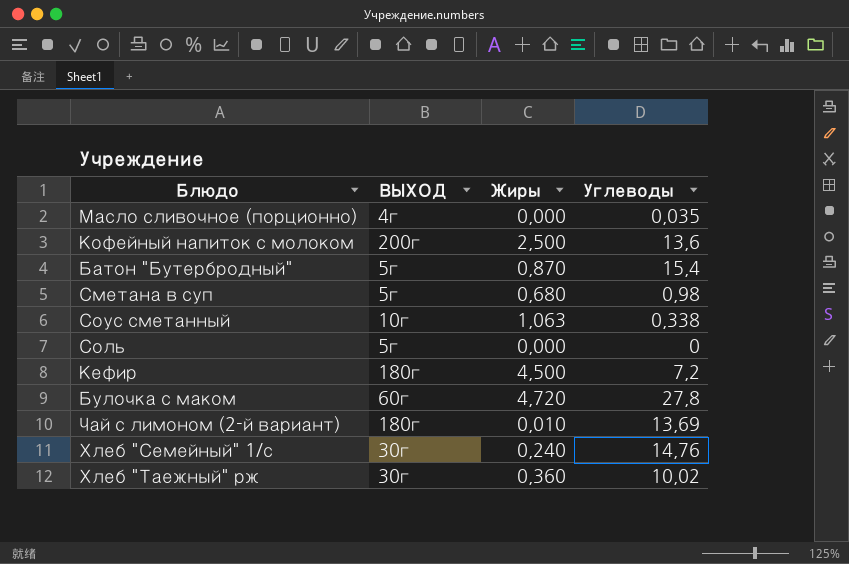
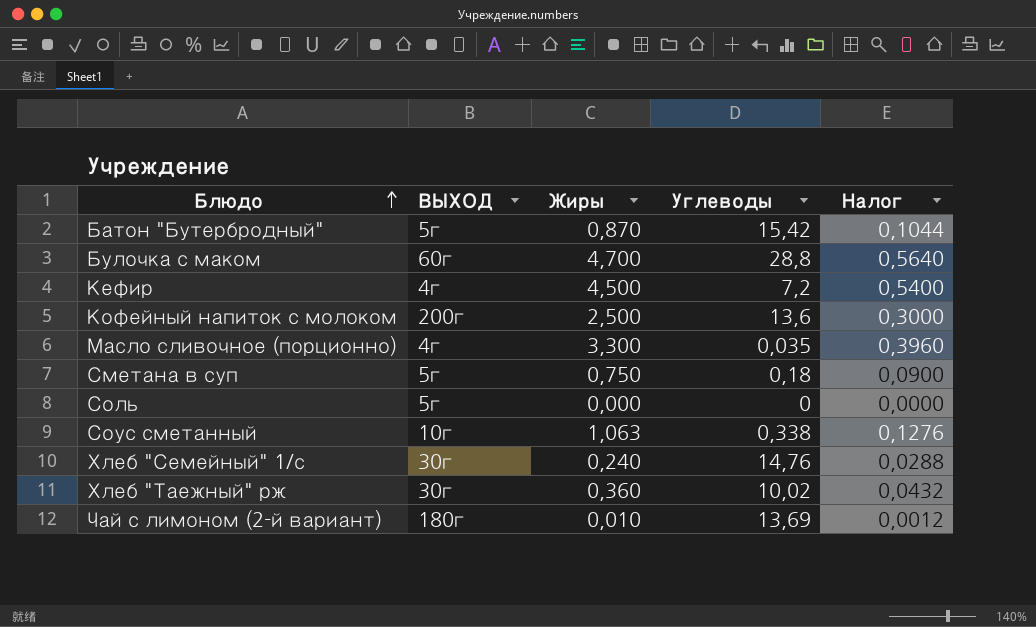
row order: none -> Блюдо ascending
column Налог | formula: none -> [Жиры] * 0,12
Батон "Бутербродный" | Углеводы: 15,4 -> 15,42
Булочка с маком | Жиры: 4,720 -> 4,700
Булочка с маком | Углеводы: 27,8 -> 28,8
Кефир | ВЫХОД: 180г -> 4г
Масло сливочное (порционно) | Жиры: 0,000 -> 3,300
Сметана в суп | Жиры: 0,680 -> 0,750
Сметана в суп | Углеводы: 0,98 -> 0,18

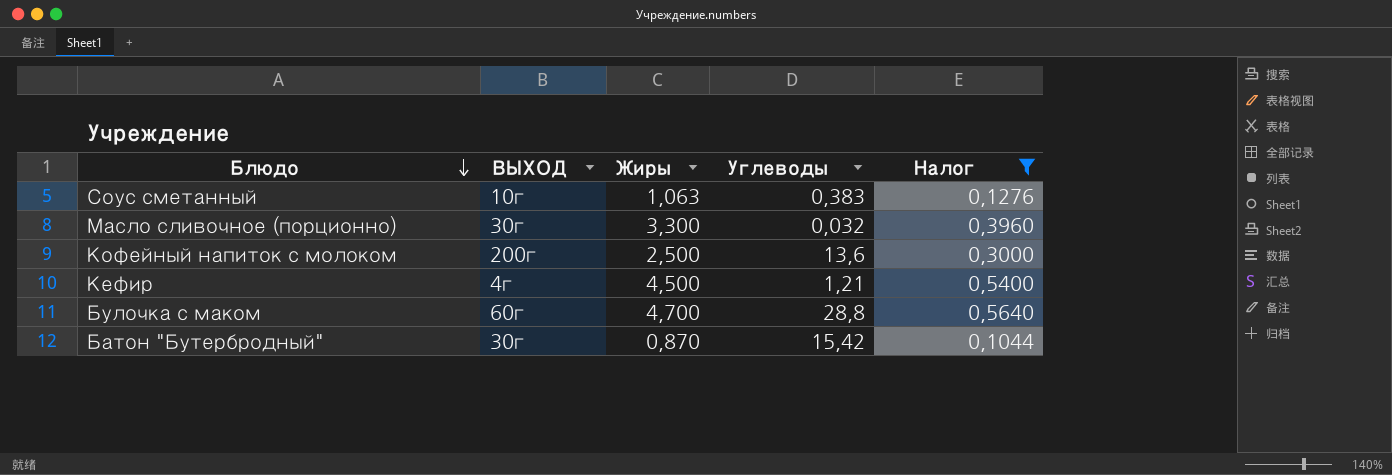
filter: none -> Налог >= 0,1044
row order: Блюдо ascending -> Блюдо descending
Соус сметанный | Углеводы: 0,338 -> 0,383
Масло сливочное (порционно) | ВЫХОД: 4г -> 30г
Масло сливочное (порционно) | Углеводы: 0,035 -> 0,032
Кефир | Углеводы: 7,2 -> 1,21
Батон "Бутербродный" | ВЫХОД: 5г -> 30г

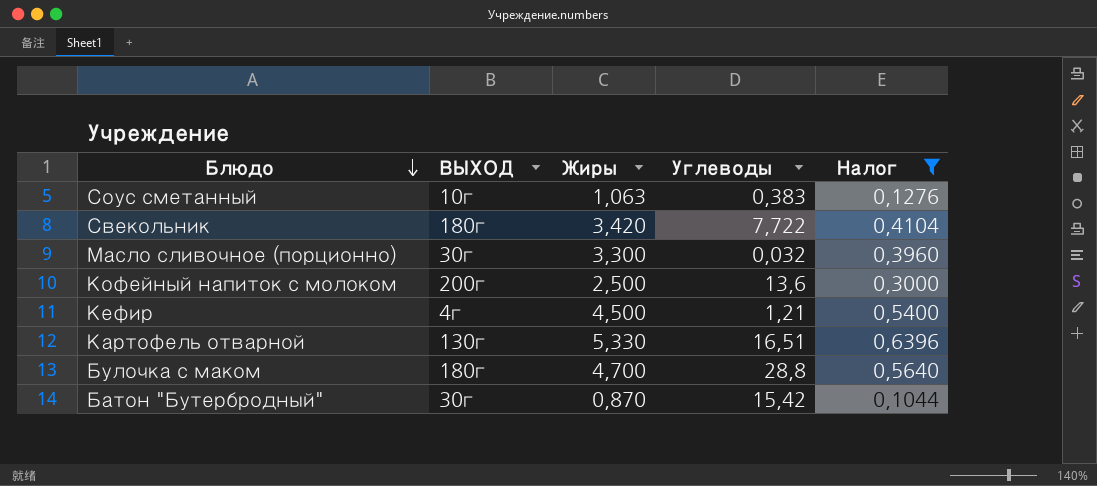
row Свекольник: none -> 180г | 3,420 | 7,722 | 0,4104
row Картофель отварной: none -> 130г | 5,330 | 16,51 | 0,6396
Булочка с маком | ВЫХОД: 60г -> 180г

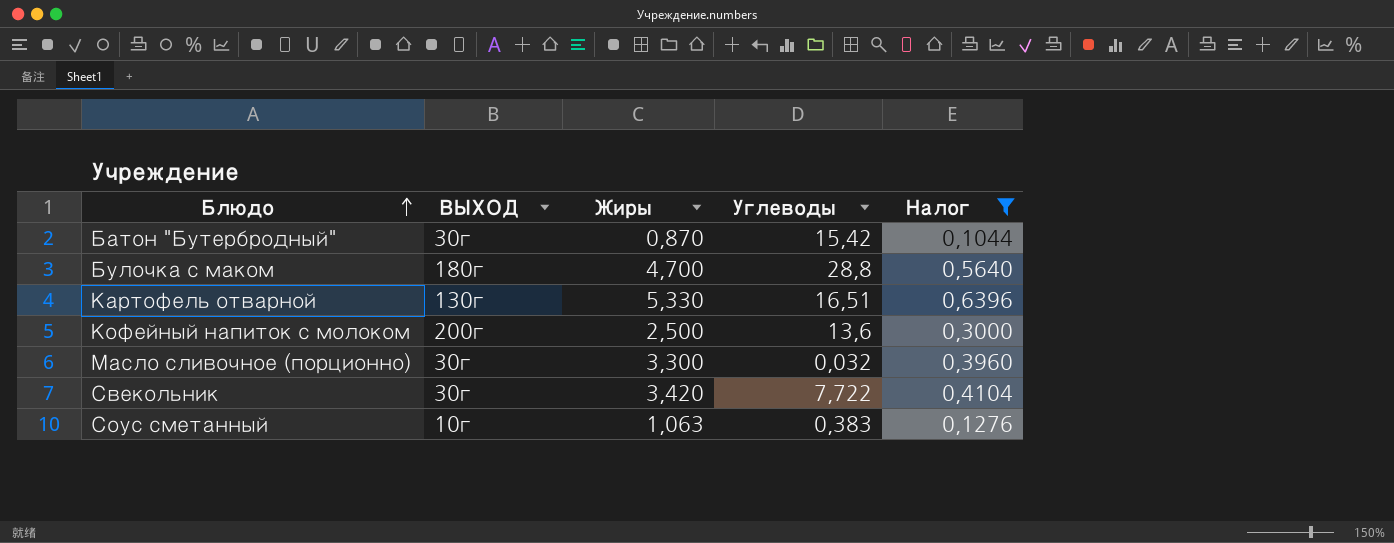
row order: Блюдо descending -> Блюдо ascending
row Кефир: 4г | 4,500 | 1,21 | 0,5400 -> none
Свекольник | ВЫХОД: 180г -> 30г

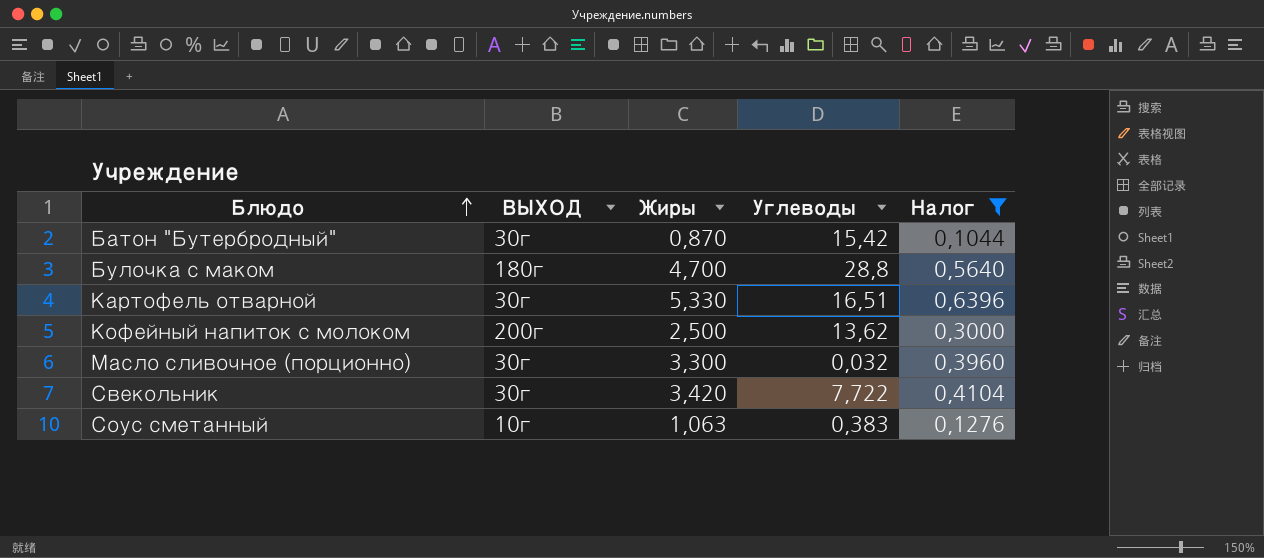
Картофель отварной | ВЫХОД: 130г -> 30г
Кофейный напиток с молоком | Углеводы: 13,6 -> 13,62

